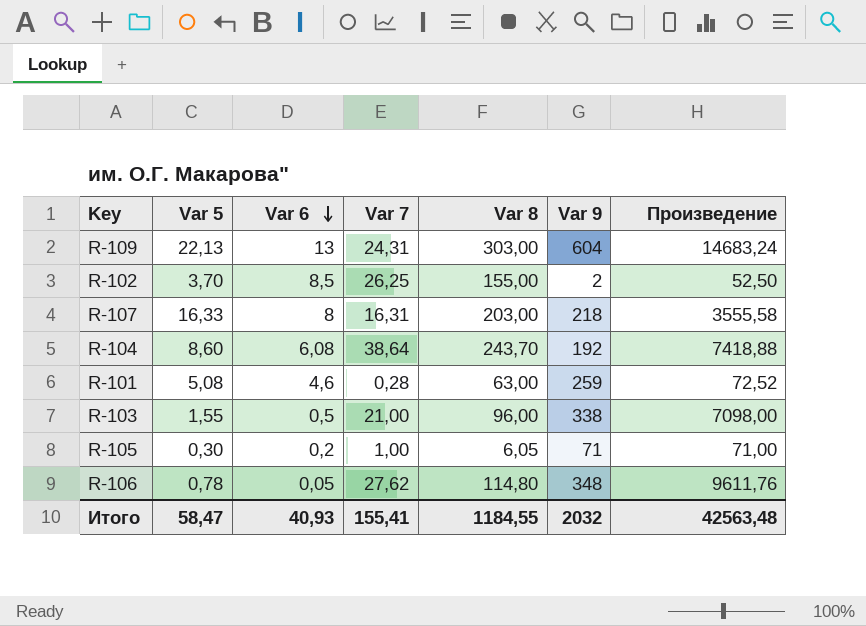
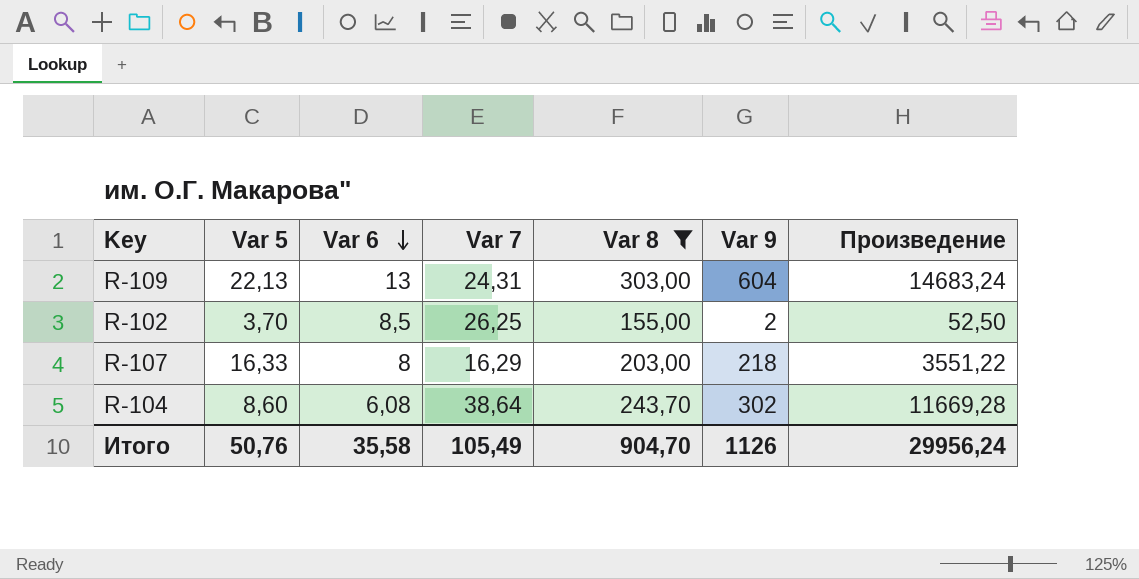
filter: none -> Var 8 >= 155,00
R-107 | Var 7: 16,31 -> 16,29
R-107 | Произведение: 3555,58 -> 3551,22
R-104 | Var 9: 192 -> 302
R-104 | Произведение: 7418,88 -> 11669,28
Итого | Var 5: 58,47 -> 50,76
Итого | Var 6: 40,93 -> 35,58
Итого | Var 7: 155,41 -> 105,49
Итого | Var 8: 1184,55 -> 904,70
Итого | Var 9: 2032 -> 1126
Итого | Произведение: 42563,48 -> 29956,24

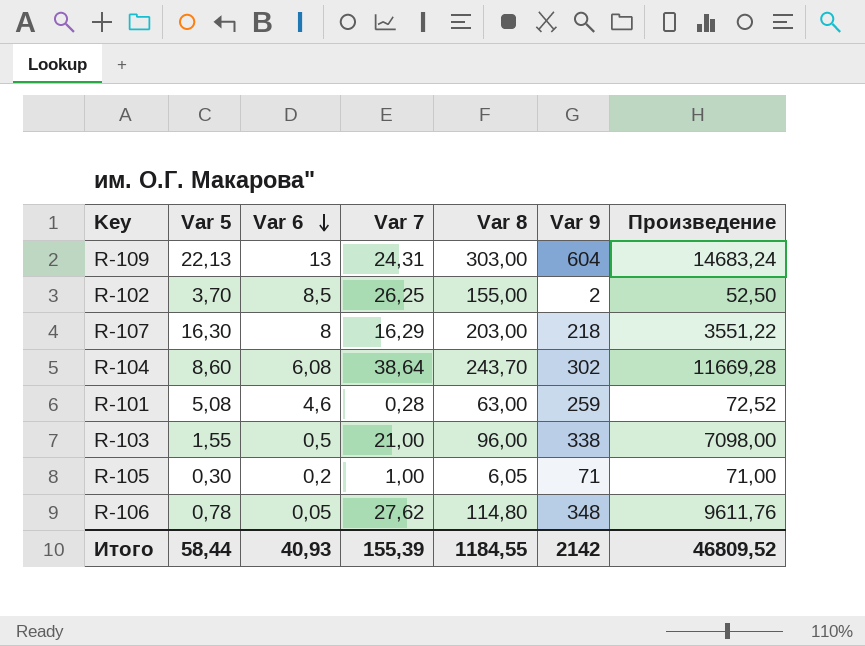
filter: Var 8 >= 155,00 -> none
R-107 | Var 5: 16,33 -> 16,30
Итого | Var 5: 50,76 -> 58,44
Итого | Var 6: 35,58 -> 40,93
Итого | Var 7: 105,49 -> 155,39
Итого | Var 8: 904,70 -> 1184,55
Итого | Var 9: 1126 -> 2142
Итого | Произведение: 29956,24 -> 46809,52

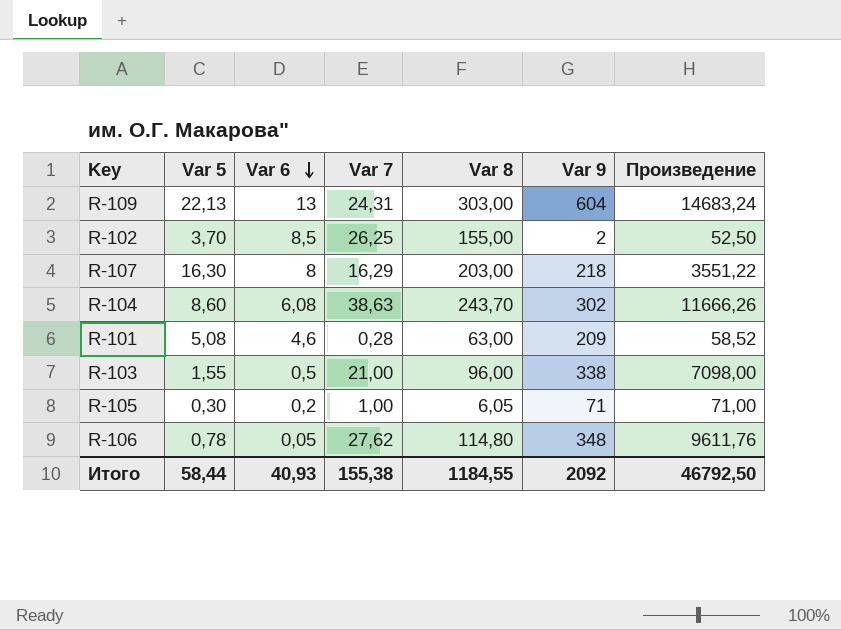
R-104 | Var 7: 38,64 -> 38,63
R-104 | Произведение: 11669,28 -> 11666,26
R-101 | Var 9: 259 -> 209
R-101 | Произведение: 72,52 -> 58,52
Итого | Var 7: 155,39 -> 155,38
Итого | Var 9: 2142 -> 2092
Итого | Произведение: 46809,52 -> 46792,50

